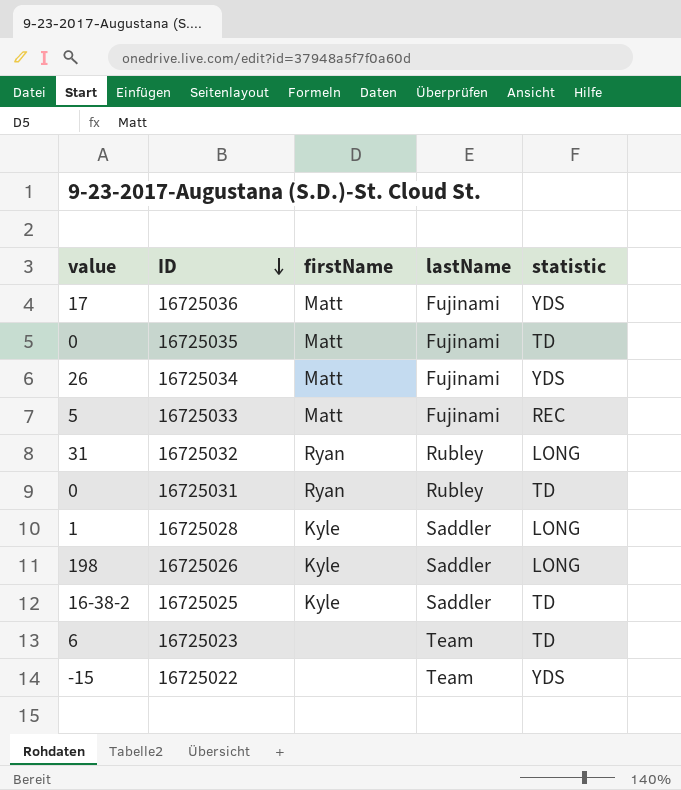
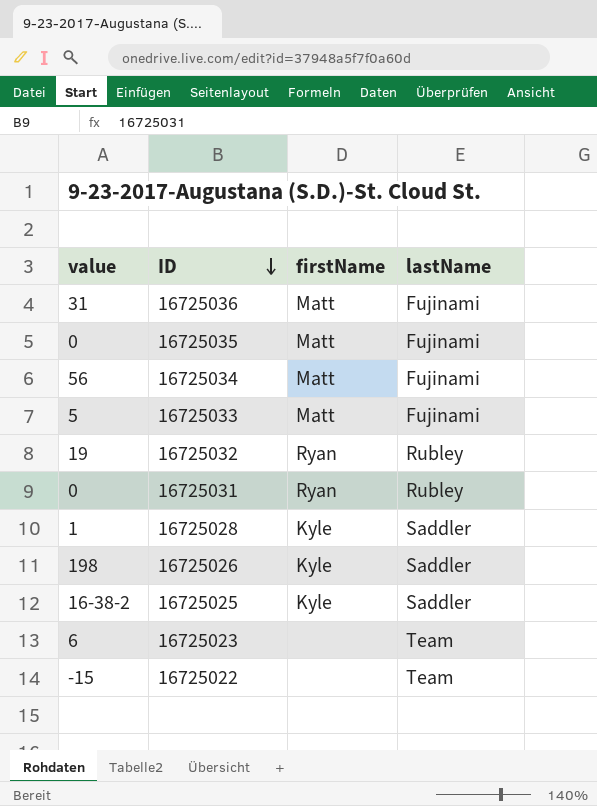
column statistic | position: 5 -> none
16725036 | value: 17 -> 31
16725034 | value: 26 -> 56
16725032 | value: 31 -> 19

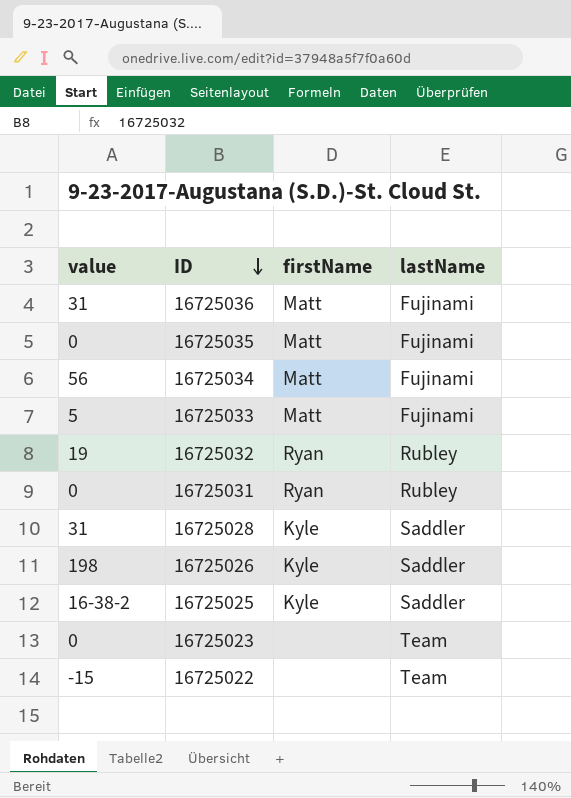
16725028 | value: 1 -> 31
16725023 | value: 6 -> 0

